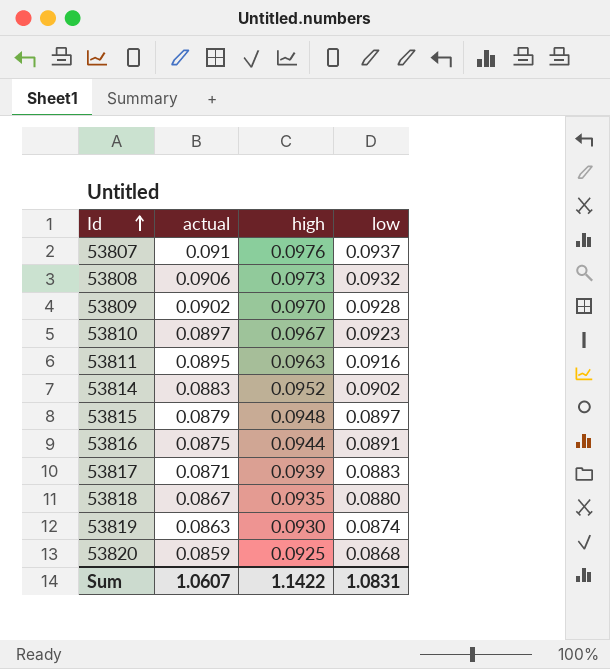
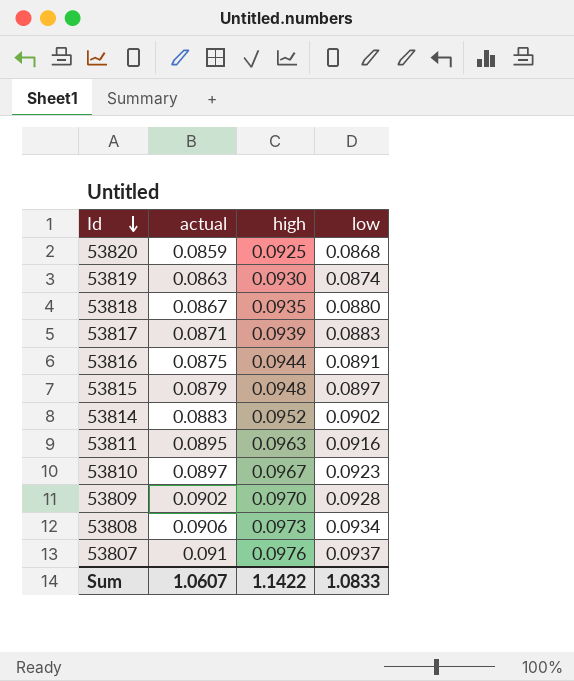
row order: Id ascending -> Id descending
53808 | low: 0.0932 -> 0.0934
Sum | low: 1.0831 -> 1.0833

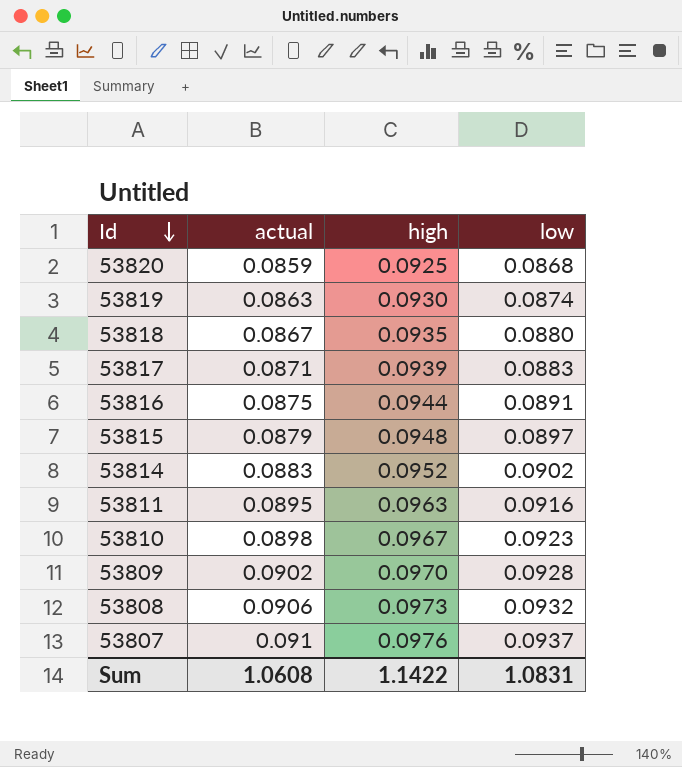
53810 | actual: 0.0897 -> 0.0898
53808 | low: 0.0934 -> 0.0932
Sum | actual: 1.0607 -> 1.0608
Sum | low: 1.0833 -> 1.0831

